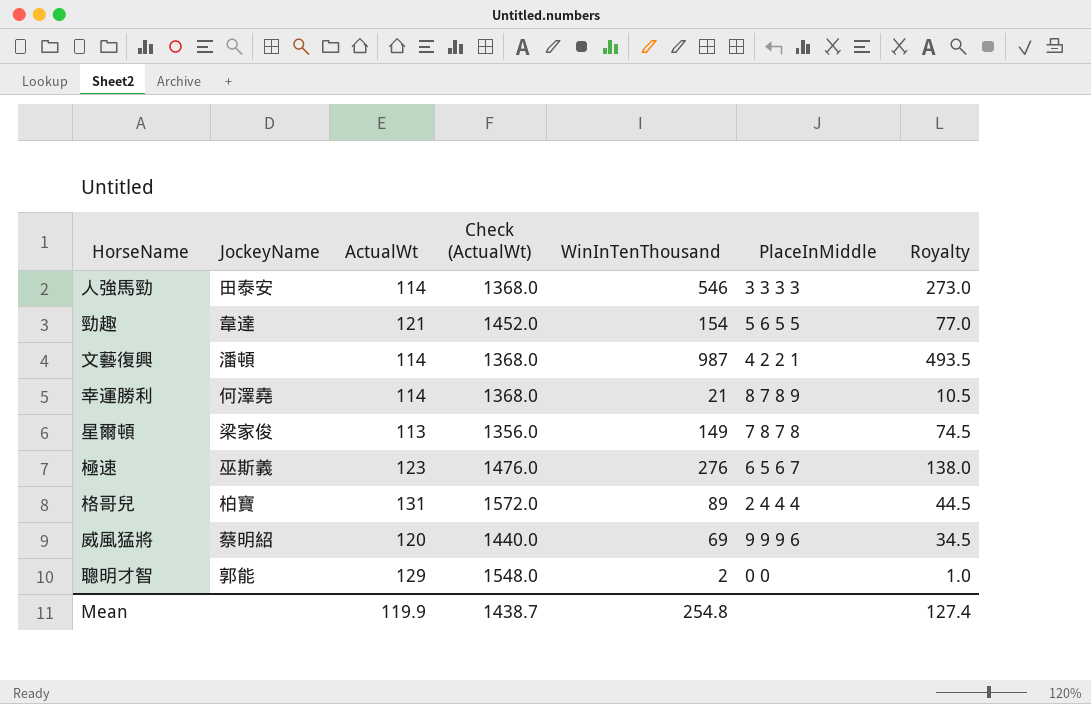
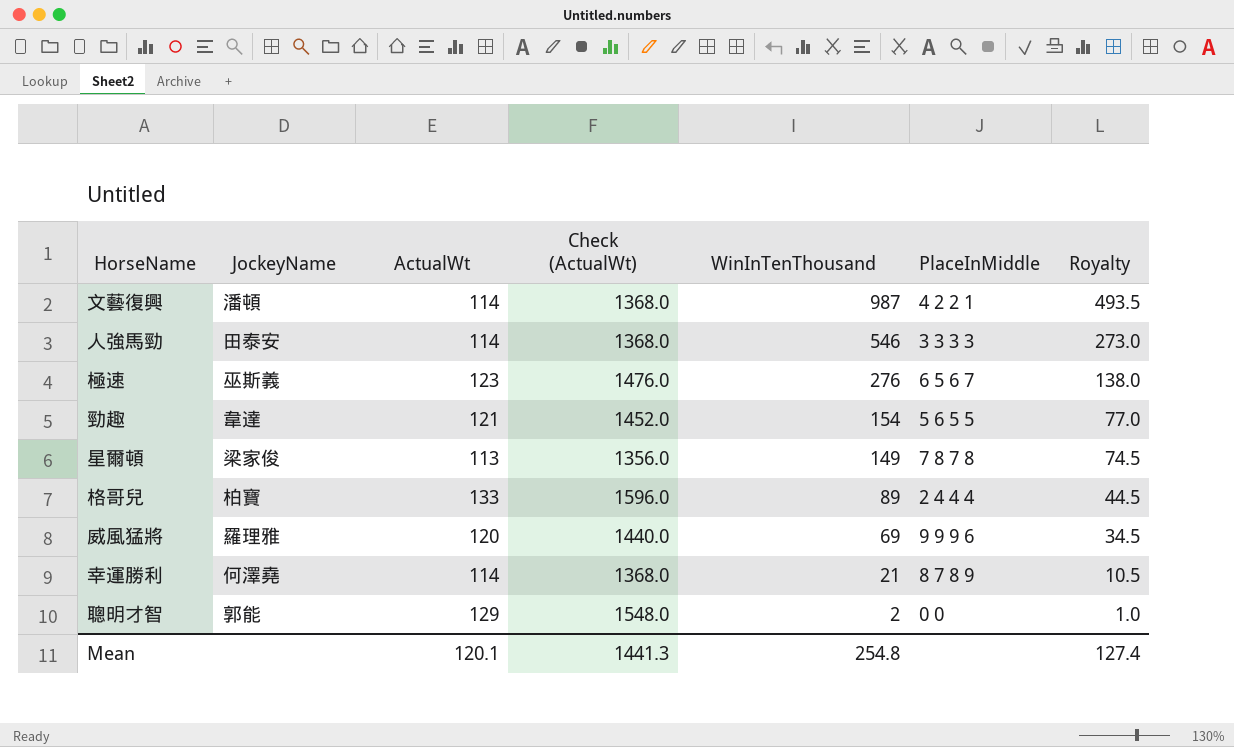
row order: none -> WinInTenThousand descending
格哥兒 | ActualWt: 131 -> 133
格哥兒 | Check (ActualWt): 1572.0 -> 1596.0
威風猛將 | JockeyName: 蔡明紹 -> 羅理雅
Mean | ActualWt: 119.9 -> 120.1
Mean | Check (ActualWt): 1438.7 -> 1441.3

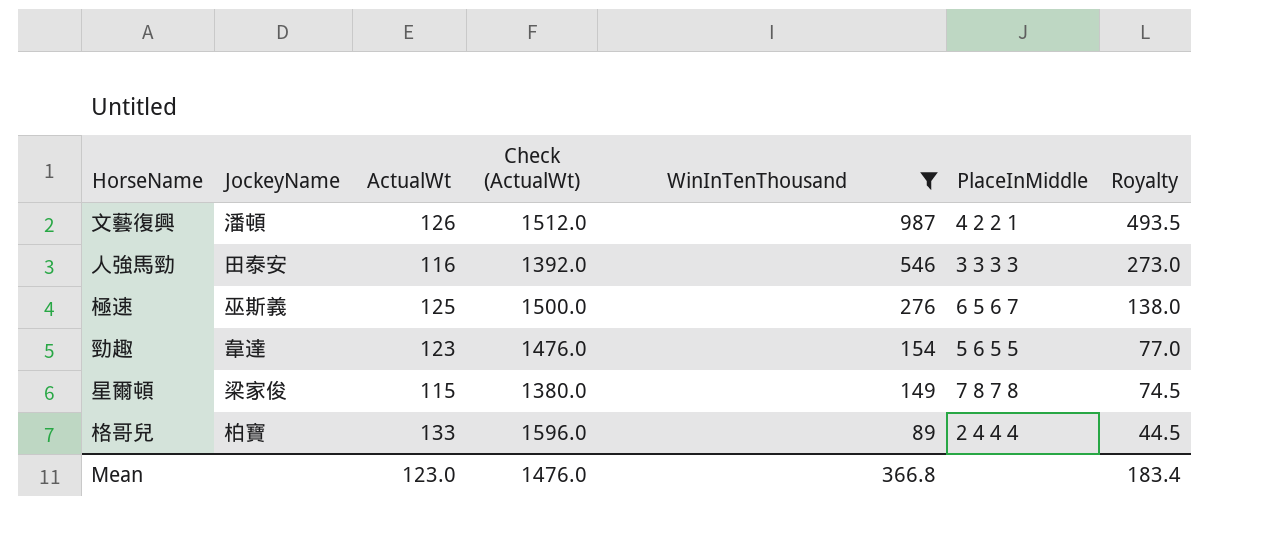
filter: none -> WinInTenThousand >= 89
文藝復興 | ActualWt: 114 -> 126
文藝復興 | Check (ActualWt): 1368.0 -> 1512.0
人強馬勁 | ActualWt: 114 -> 116
人強馬勁 | Check (ActualWt): 1368.0 -> 1392.0
極速 | ActualWt: 123 -> 125
極速 | Check (ActualWt): 1476.0 -> 1500.0
勁趣 | ActualWt: 121 -> 123
勁趣 | Check (ActualWt): 1452.0 -> 1476.0
星爾頓 | ActualWt: 113 -> 115
星爾頓 | Check (ActualWt): 1356.0 -> 1380.0
Mean | ActualWt: 120.1 -> 123.0
Mean | Check (ActualWt): 1441.3 -> 1476.0
Mean | WinInTenThousand: 254.8 -> 366.8
Mean | Royalty: 127.4 -> 183.4

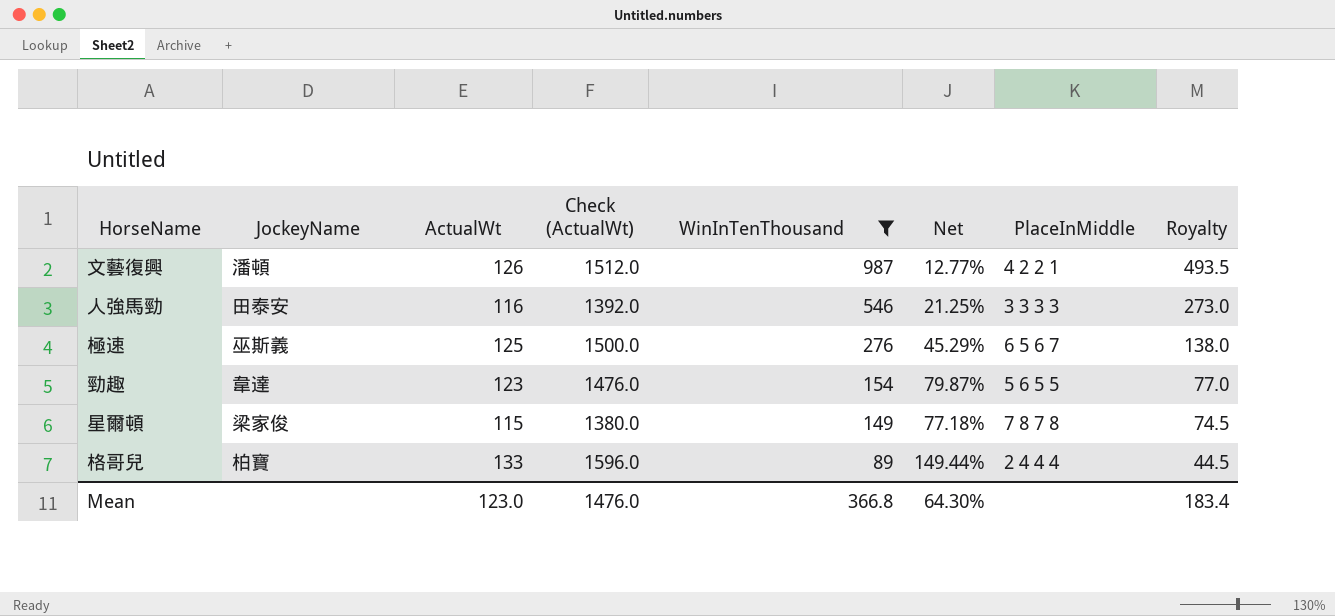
column Net | formula: none -> [ActualWt] / [WinInTenThousand]

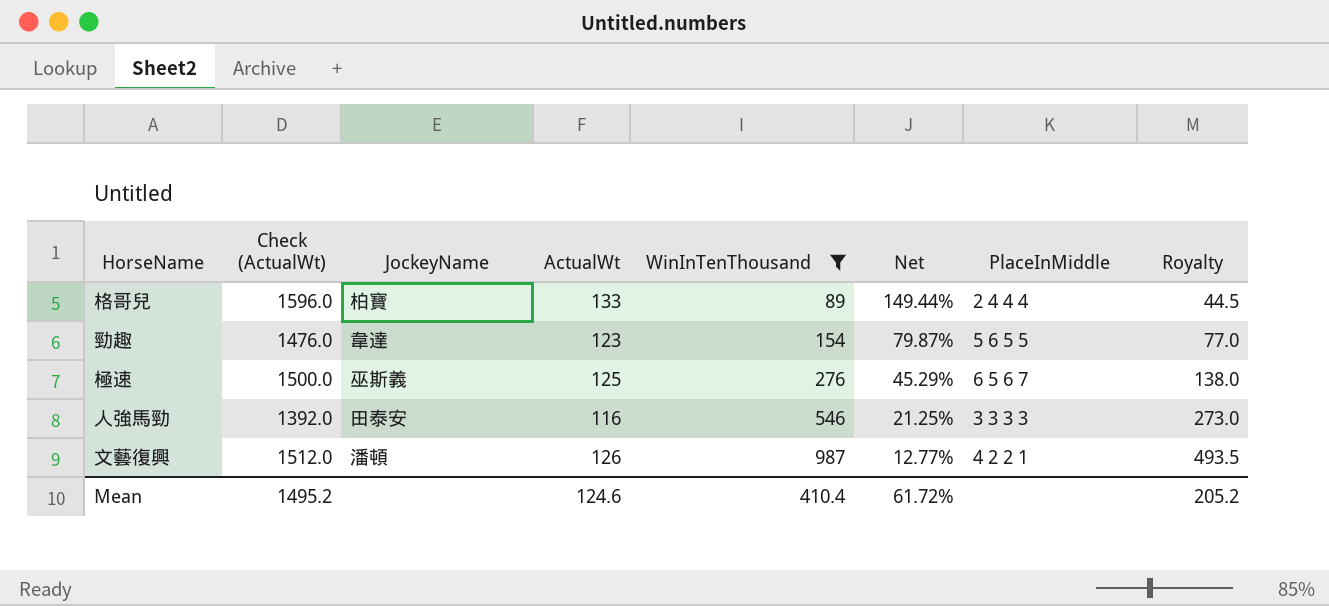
row order: WinInTenThousand descending -> WinInTenThousand ascending
column Check (ActualWt) | position: 4 -> 2
row 星爾頓: 梁家俊 | 115 | 1380.0 | 149 | 77.18% | 7 8 7 8 | 74.5 -> none
Mean | Check (ActualWt): 1476.0 -> 1495.2
Mean | ActualWt: 123.0 -> 124.6
Mean | WinInTenThousand: 366.8 -> 410.4
Mean | Net: 64.30% -> 61.72%
Mean | Royalty: 183.4 -> 205.2

